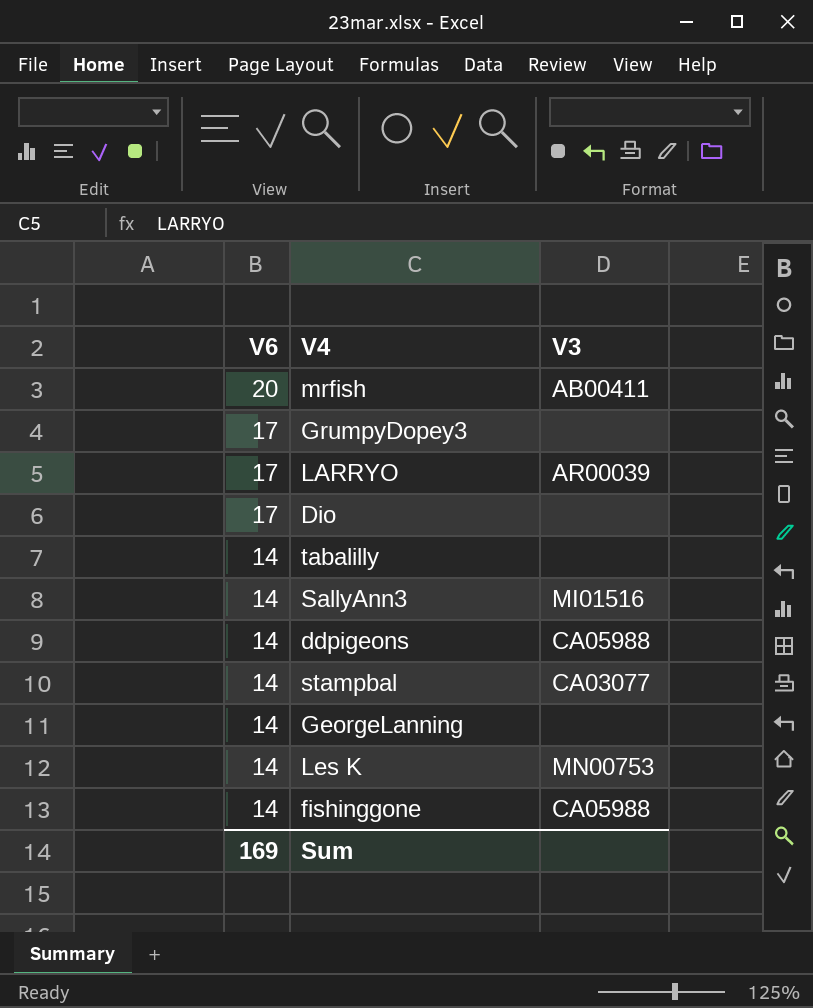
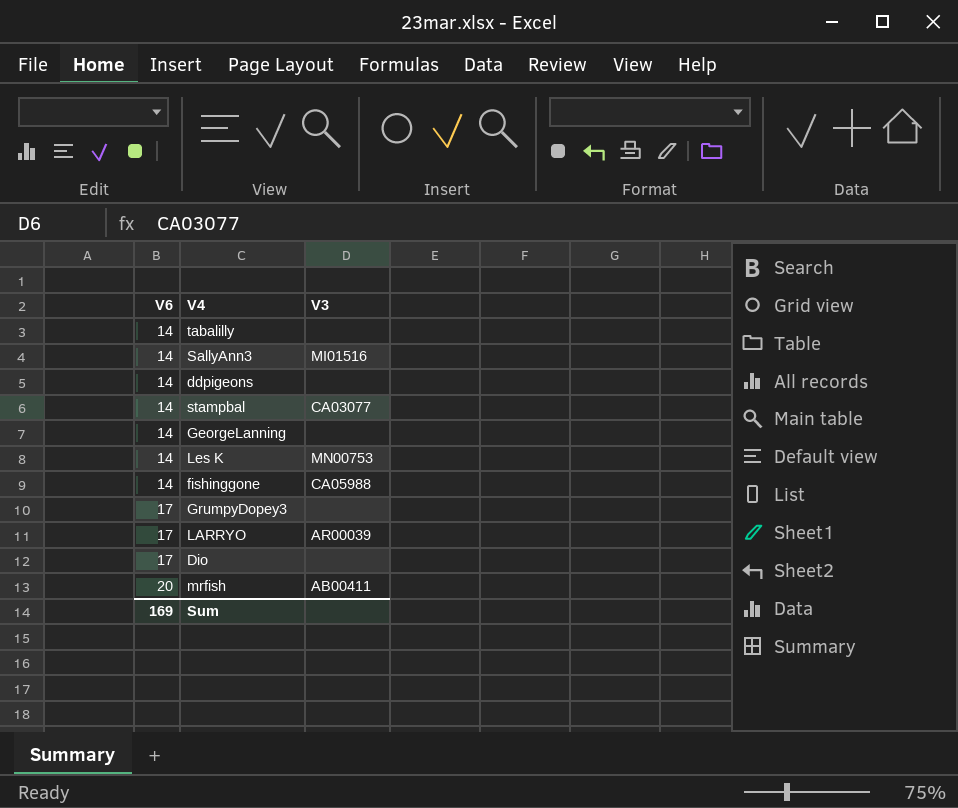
row order: V6 descending -> V6 ascending
ddpigeons | V3: CA05988 -> none

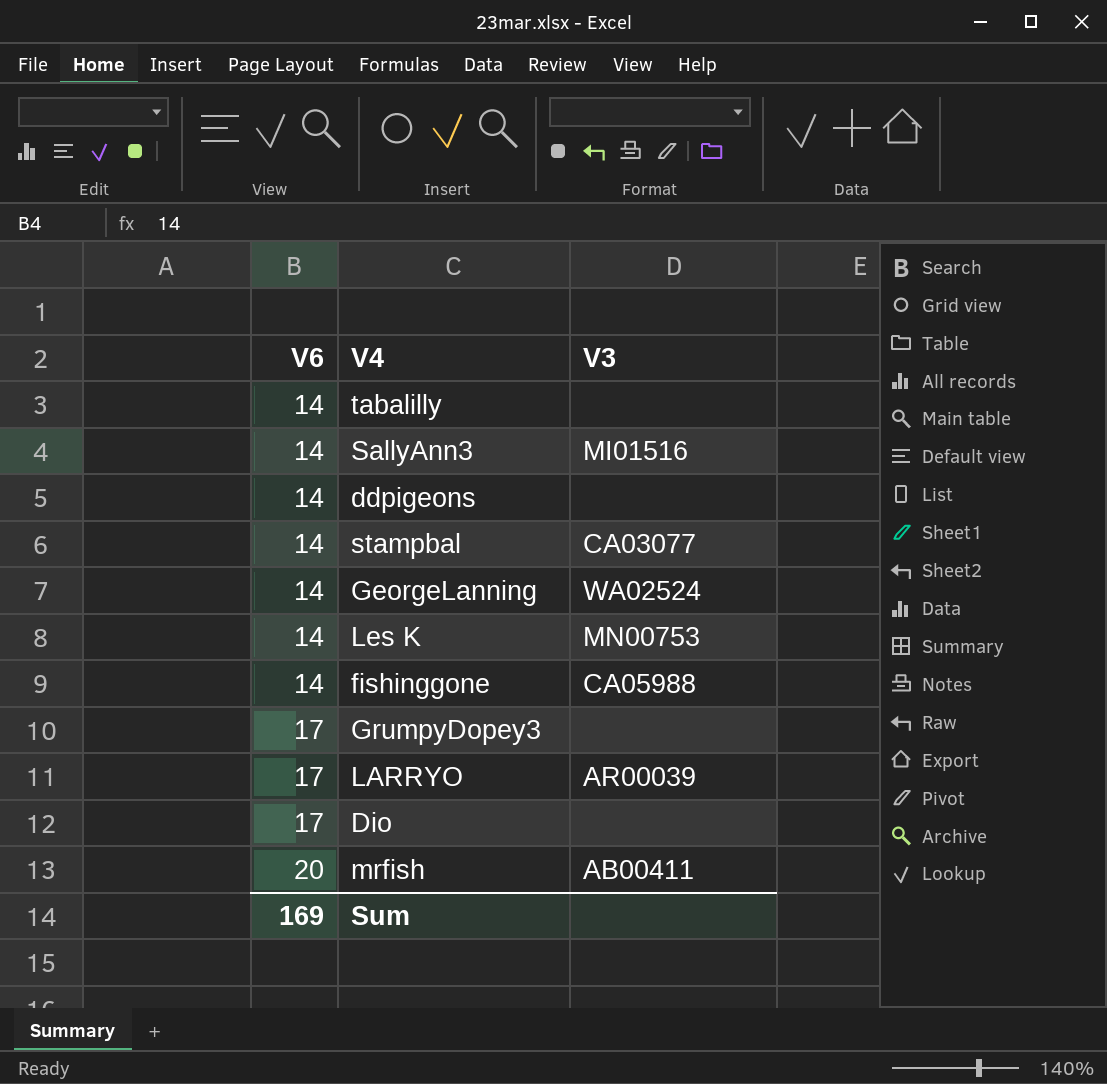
GeorgeLanning | V3: none -> WA02524

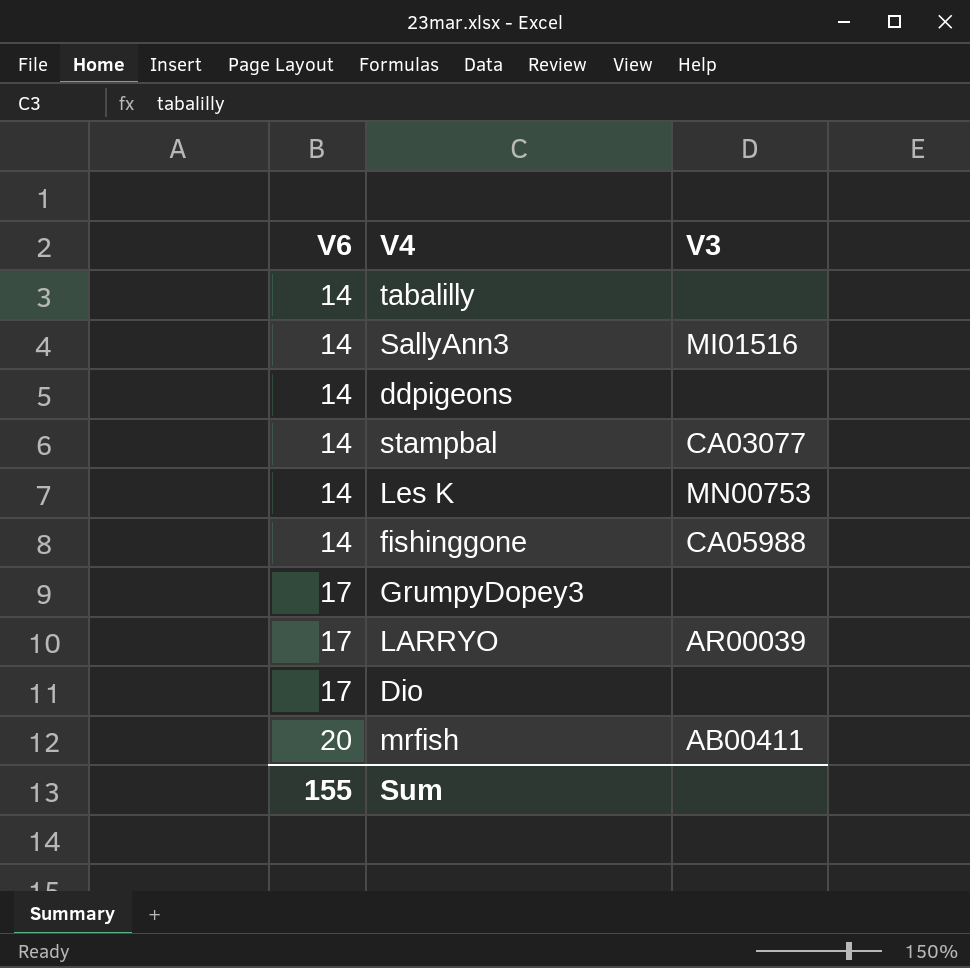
row GeorgeLanning: 14 | WA02524 -> none
Sum | V6: 169 -> 155

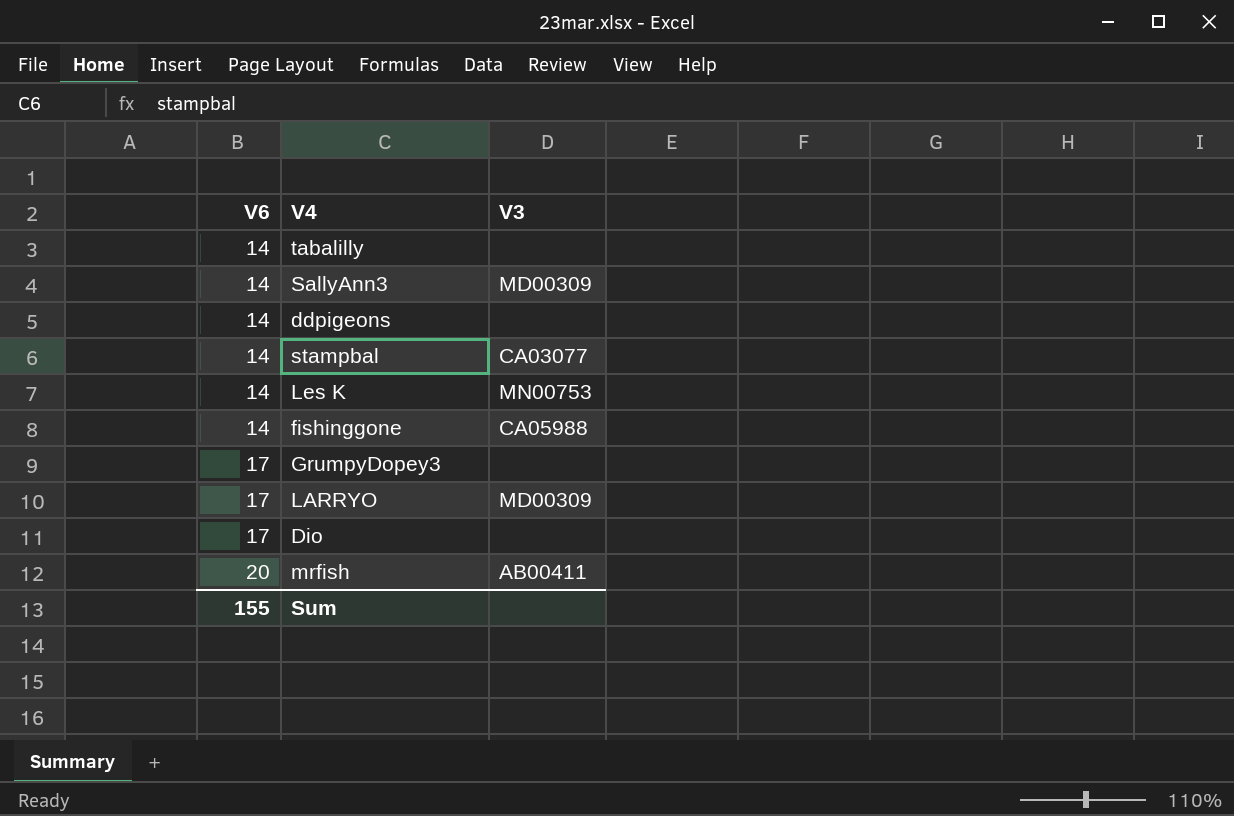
SallyAnn3 | V3: MI01516 -> MD00309
LARRYO | V3: AR00039 -> MD00309

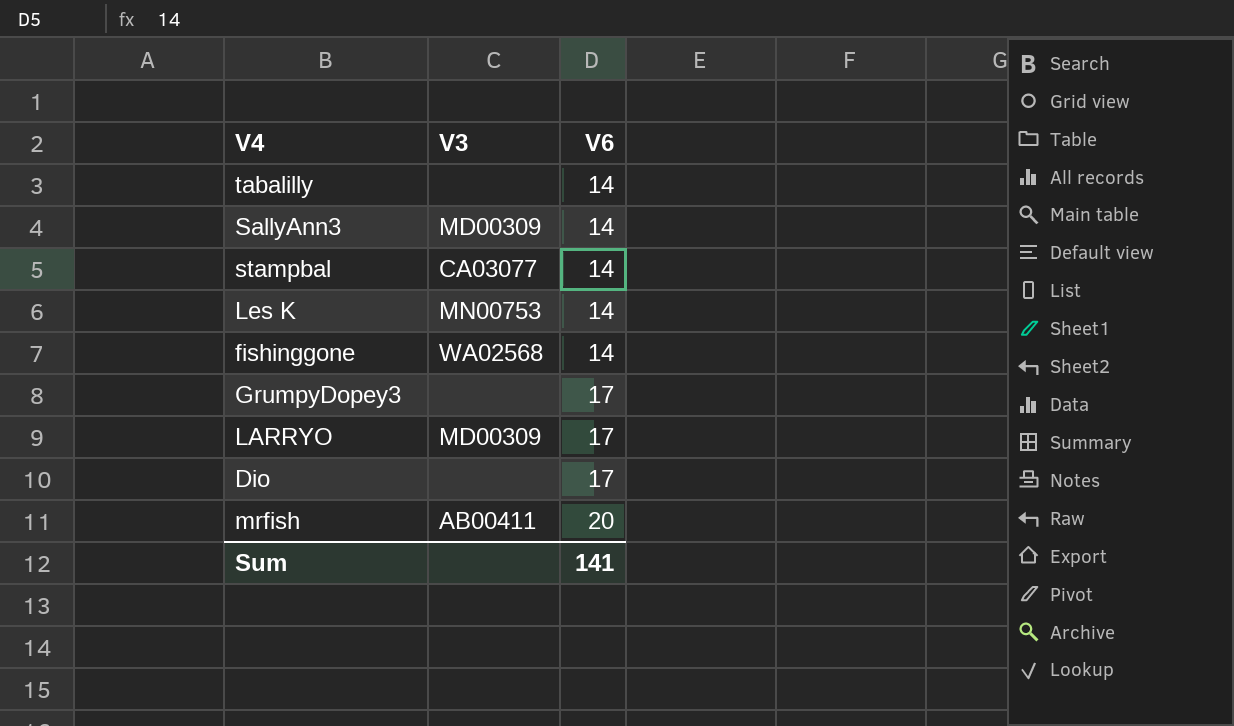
column V6 | position: 1 -> 3
row ddpigeons: 14 | none -> none
fishinggone | V3: CA05988 -> WA02568
Sum | V6: 155 -> 141

